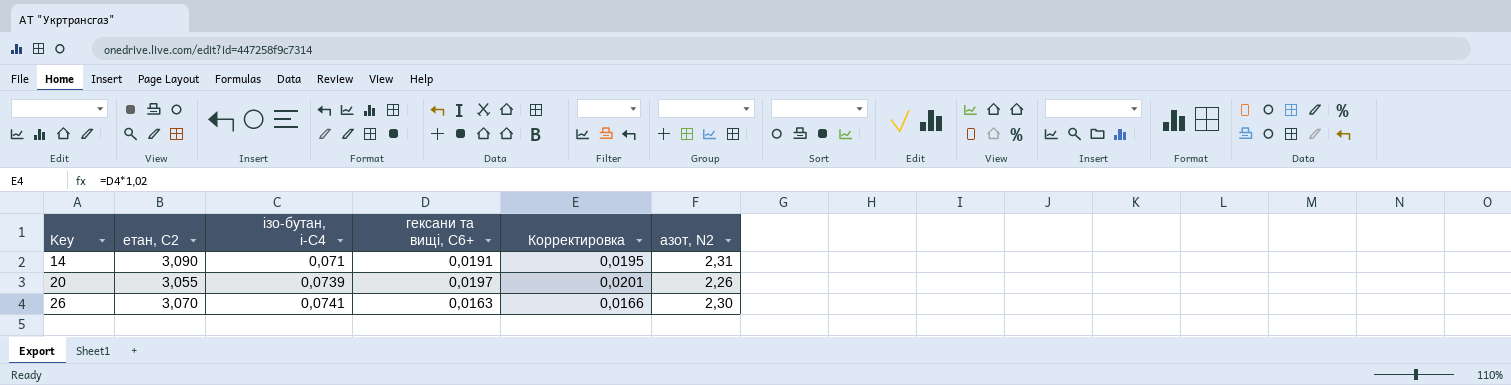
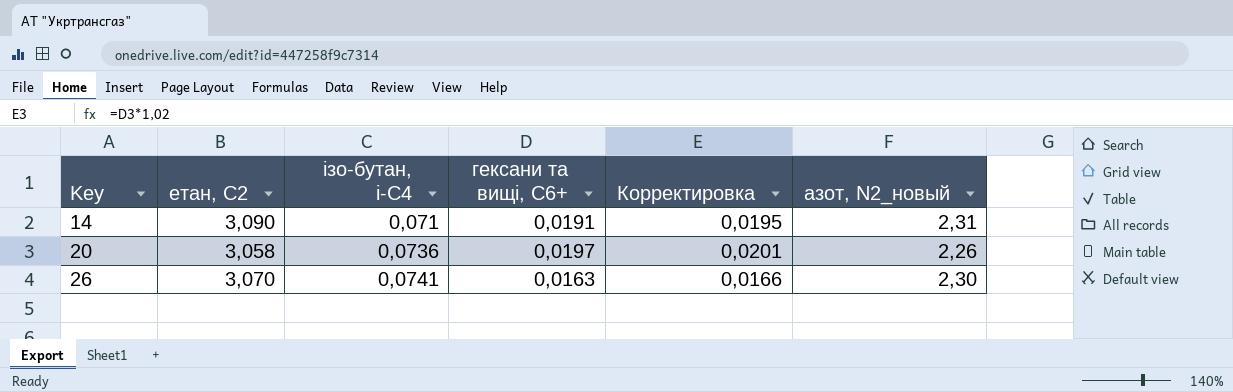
column name: азот, N2 -> азот, N2_новый
20 | етан, С2: 3,055 -> 3,058
20 | ізо-бутан, і-С4: 0,0739 -> 0,0736

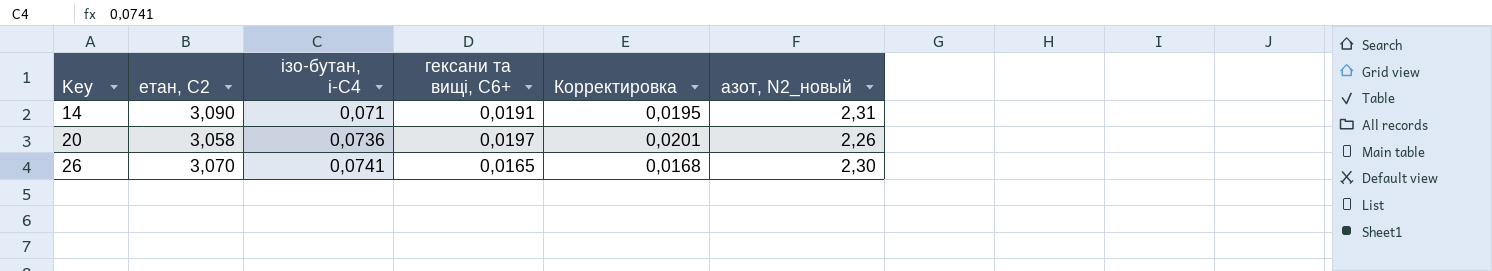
26 | гексани та вищі, С6+: 0,0163 -> 0,0165
26 | Корректировка: 0,0166 -> 0,0168

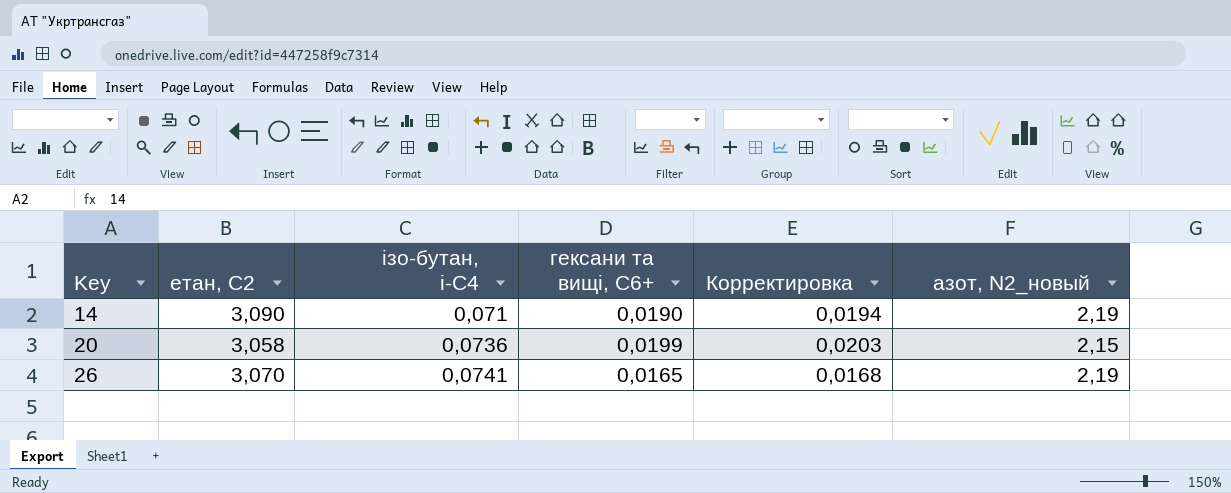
14 | гексани та вищі, С6+: 0,0191 -> 0,0190
14 | Корректировка: 0,0195 -> 0,0194
14 | азот, N2_новый: 2,31 -> 2,19
20 | гексани та вищі, С6+: 0,0197 -> 0,0199
20 | Корректировка: 0,0201 -> 0,0203
20 | азот, N2_новый: 2,26 -> 2,15
26 | азот, N2_новый: 2,30 -> 2,19

